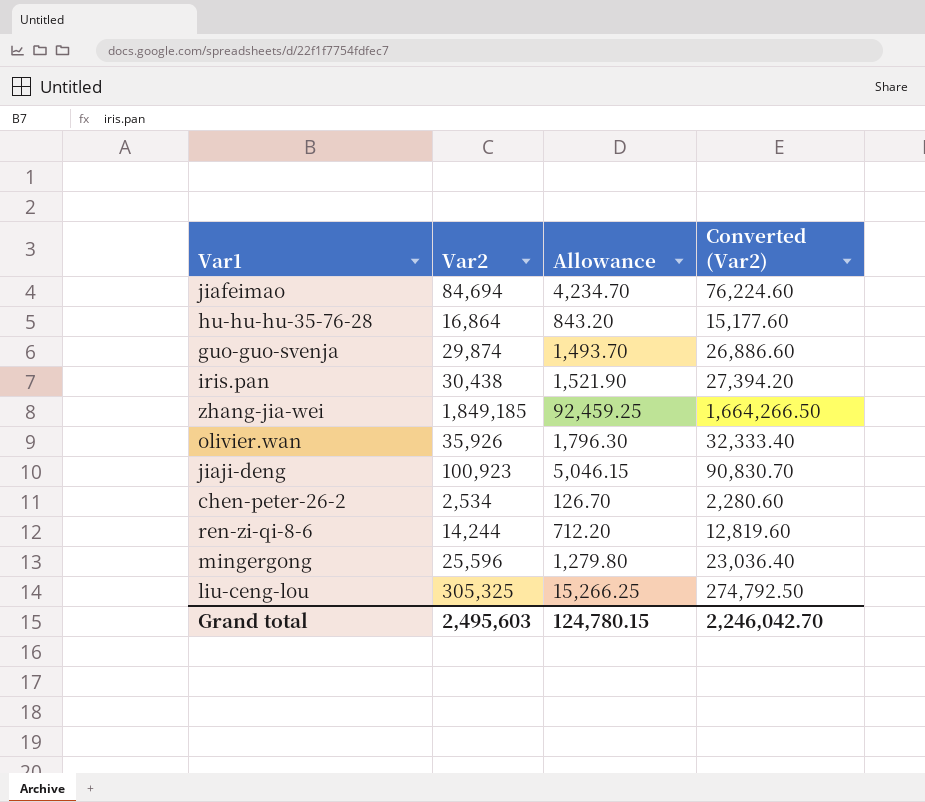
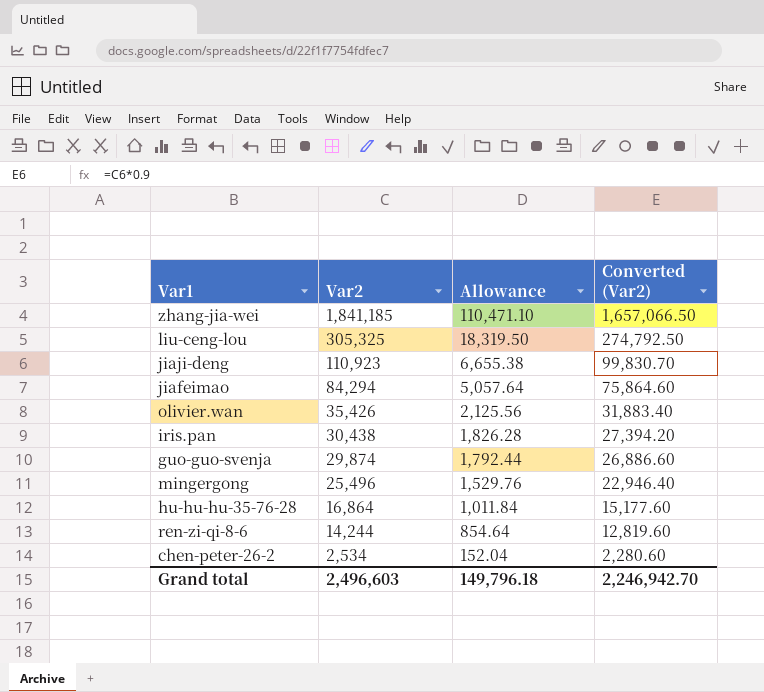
row order: none -> Var2 descending
column Allowance | formula: [Var2] * 0.05 -> [Var2] * 0.06
zhang-jia-wei | Var2: 1,849,185 -> 1,841,185
zhang-jia-wei | Converted (Var2): 1,664,266.50 -> 1,657,066.50
jiaji-deng | Var2: 100,923 -> 110,923
jiaji-deng | Converted (Var2): 90,830.70 -> 99,830.70
jiafeimao | Var2: 84,694 -> 84,294
jiafeimao | Converted (Var2): 76,224.60 -> 75,864.60
olivier.wan | Var2: 35,926 -> 35,426
olivier.wan | Converted (Var2): 32,333.40 -> 31,883.40
mingergong | Var2: 25,596 -> 25,496
mingergong | Converted (Var2): 23,036.40 -> 22,946.40
Grand total | Var2: 2,495,603 -> 2,496,603
Grand total | Allowance: 124,780.15 -> 149,796.18
Grand total | Converted (Var2): 2,246,042.70 -> 2,246,942.70

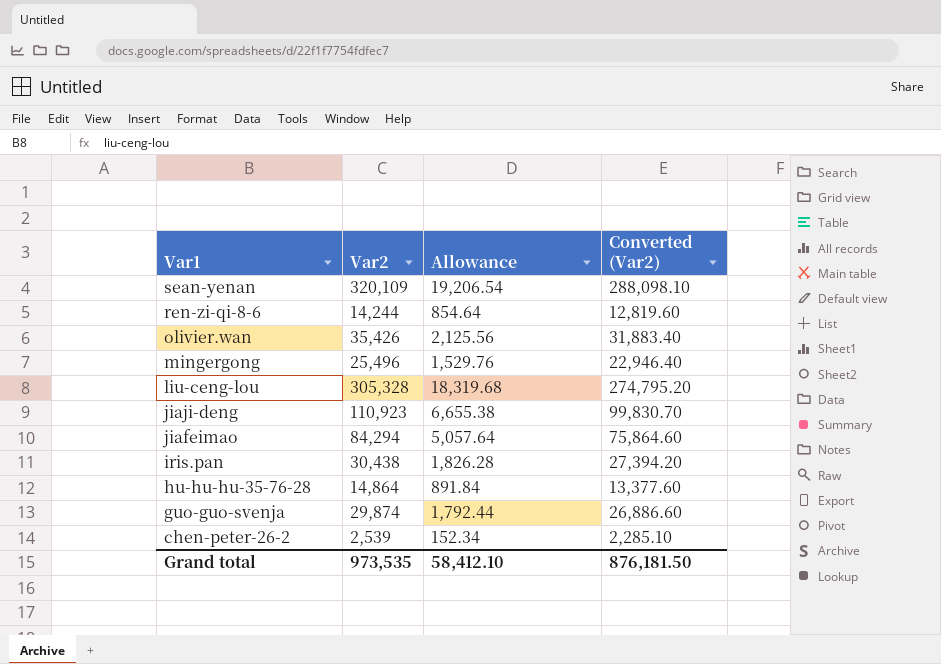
row order: Var2 descending -> Var1 descending
row zhang-jia-wei: 1,841,185 | 110,471.10 | 1,657,066.50 -> none
row sean-yenan: none -> 320,109 | 19,206.54 | 288,098.10
liu-ceng-lou | Var2: 305,325 -> 305,328
liu-ceng-lou | Allowance: 18,319.50 -> 18,319.68
liu-ceng-lou | Converted (Var2): 274,792.50 -> 274,795.20
hu-hu-hu-35-76-28 | Var2: 16,864 -> 14,864
hu-hu-hu-35-76-28 | Allowance: 1,011.84 -> 891.84
hu-hu-hu-35-76-28 | Converted (Var2): 15,177.60 -> 13,377.60
chen-peter-26-2 | Var2: 2,534 -> 2,539
chen-peter-26-2 | Allowance: 152.04 -> 152.34
chen-peter-26-2 | Converted (Var2): 2,280.60 -> 2,285.10
Grand total | Var2: 2,496,603 -> 973,535
Grand total | Allowance: 149,796.18 -> 58,412.10
Grand total | Converted (Var2): 2,246,942.70 -> 876,181.50

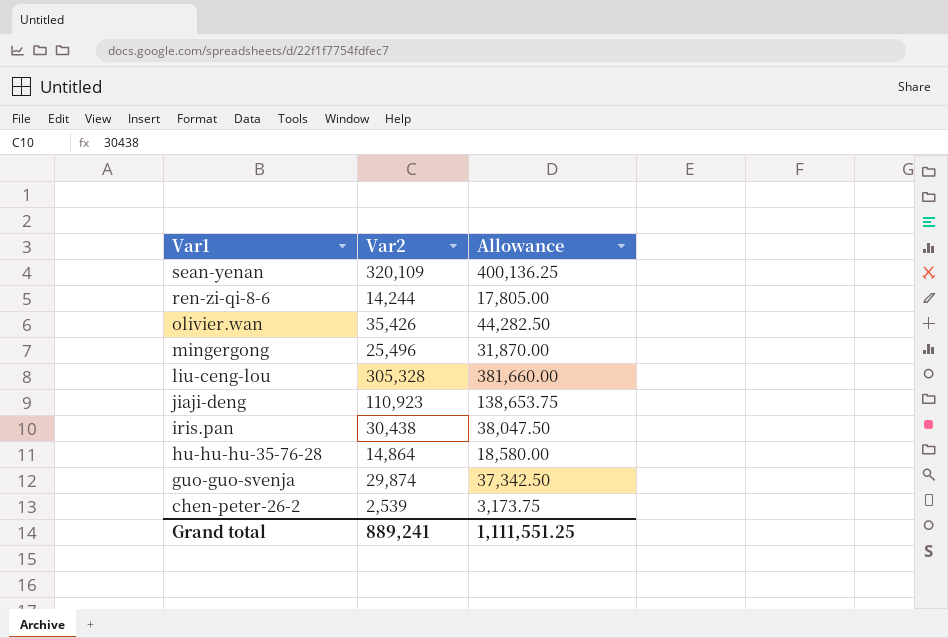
column Converted (Var2) | formula: [Var2] * 0.9 -> none
column Allowance | formula: [Var2] * 0.06 -> [Var2] * 1.25
row jiafeimao: 84,294 | 5,057.64 | 75,864.60 -> none
Grand total | Var2: 973,535 -> 889,241
Grand total | Allowance: 58,412.10 -> 1,111,551.25

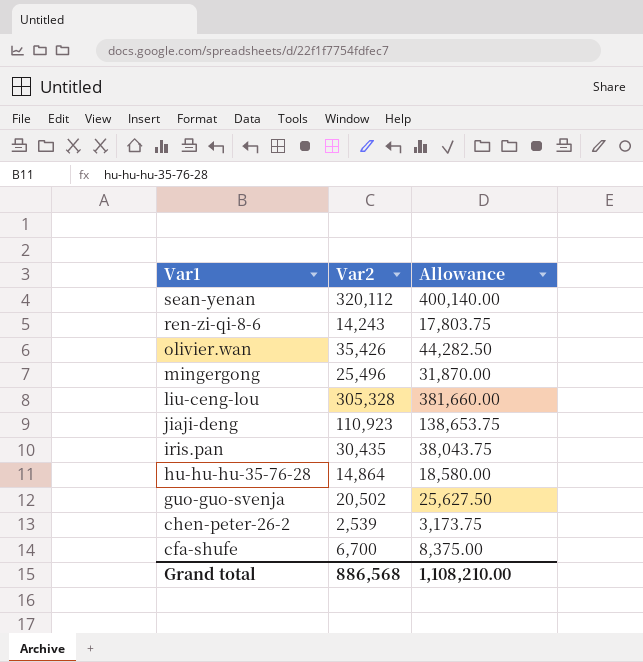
sean-yenan | Var2: 320,109 -> 320,112
sean-yenan | Allowance: 400,136.25 -> 400,140.00
ren-zi-qi-8-6 | Var2: 14,244 -> 14,243
ren-zi-qi-8-6 | Allowance: 17,805.00 -> 17,803.75
iris.pan | Var2: 30,438 -> 30,435
iris.pan | Allowance: 38,047.50 -> 38,043.75
guo-guo-svenja | Var2: 29,874 -> 20,502
guo-guo-svenja | Allowance: 37,342.50 -> 25,627.50
row cfa-shufe: none -> 6,700 | 8,375.00
Grand total | Var2: 889,241 -> 886,568
Grand total | Allowance: 1,111,551.25 -> 1,108,210.00

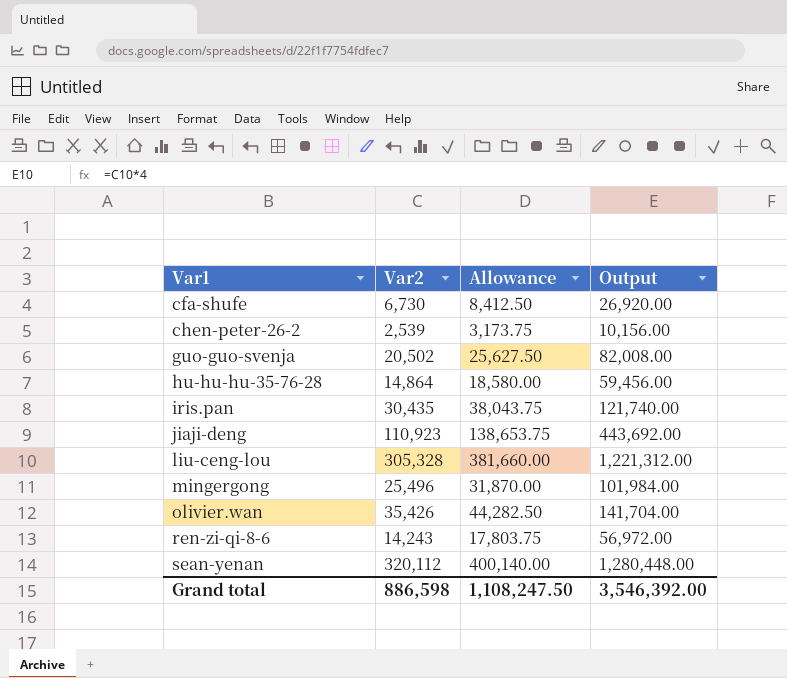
row order: Var1 descending -> Var1 ascending
column Output | formula: none -> [Var2] * 4
cfa-shufe | Var2: 6,700 -> 6,730
cfa-shufe | Allowance: 8,375.00 -> 8,412.50
Grand total | Var2: 886,568 -> 886,598
Grand total | Allowance: 1,108,210.00 -> 1,108,247.50

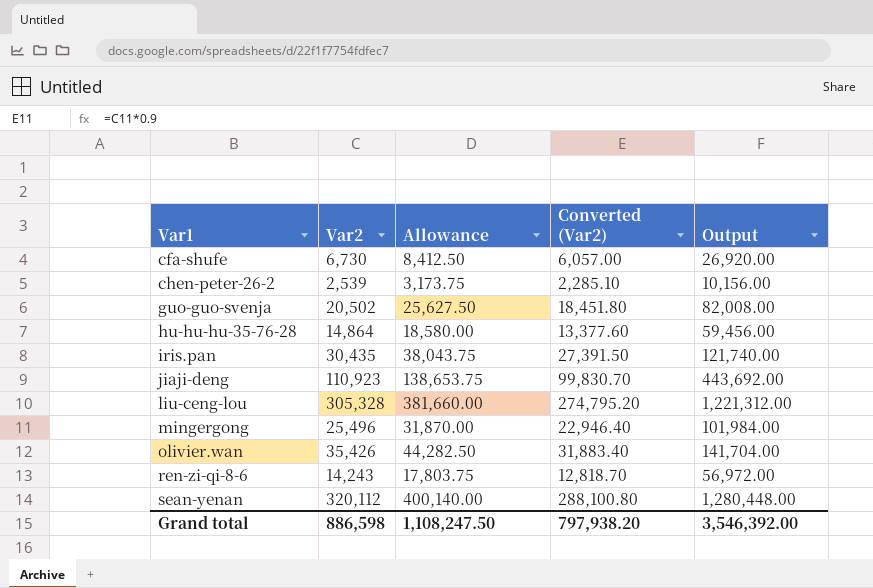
column Converted (Var2) | formula: none -> [Var2] * 0.9

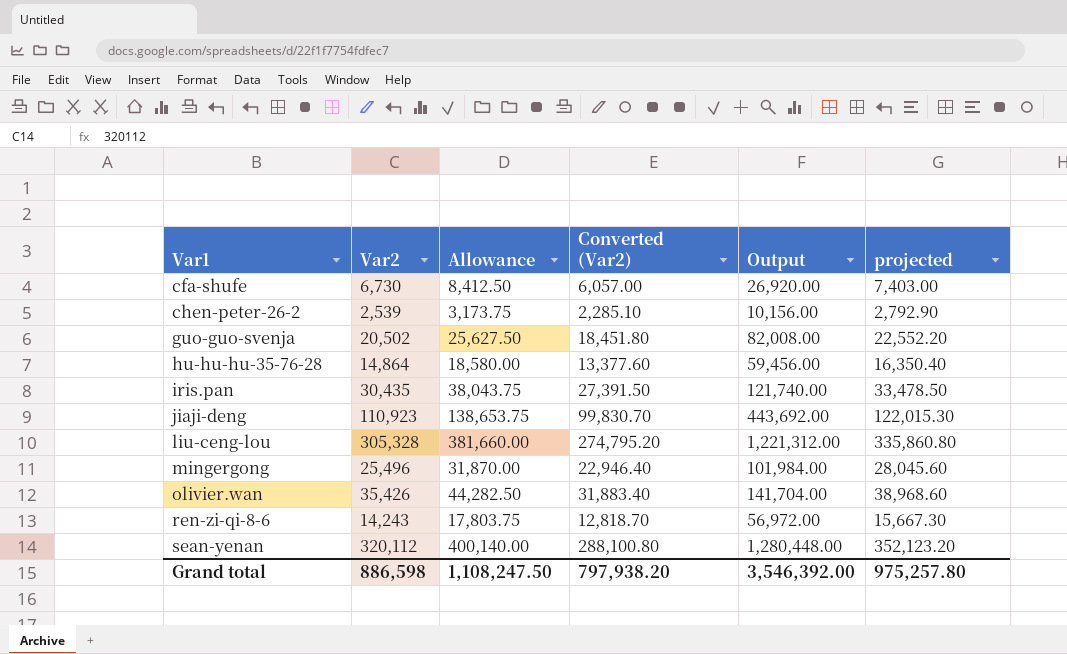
column projected | formula: none -> [Var2] * 1.1

